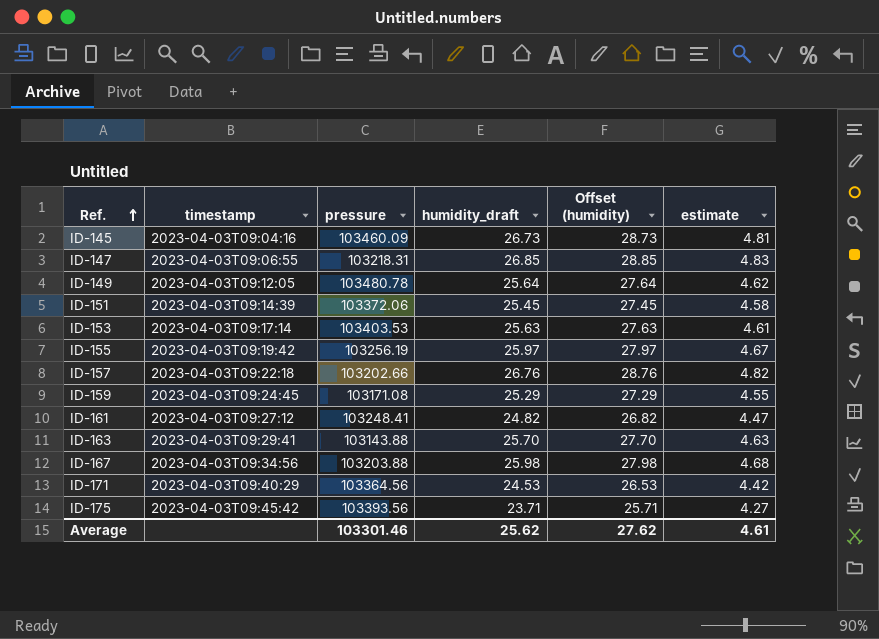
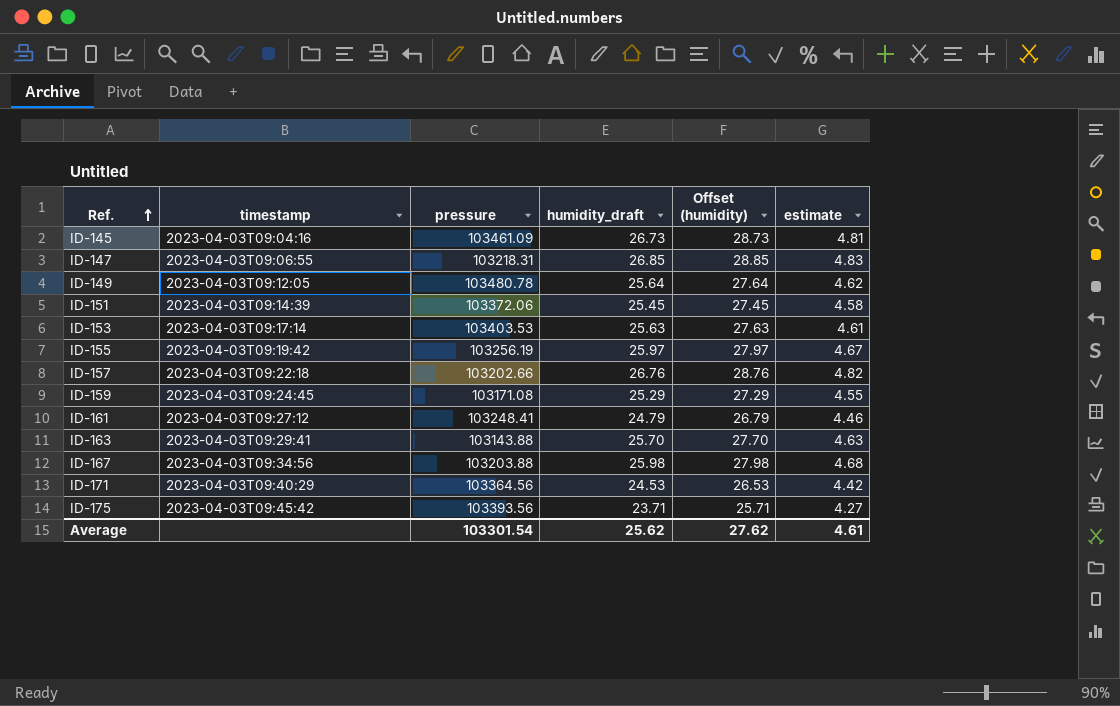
ID-145 | pressure: 103460.09 -> 103461.09
ID-161 | humidity_draft: 24.82 -> 24.79
ID-161 | Offset (humidity): 26.82 -> 26.79
ID-161 | estimate: 4.47 -> 4.46
Average | pressure: 103301.46 -> 103301.54

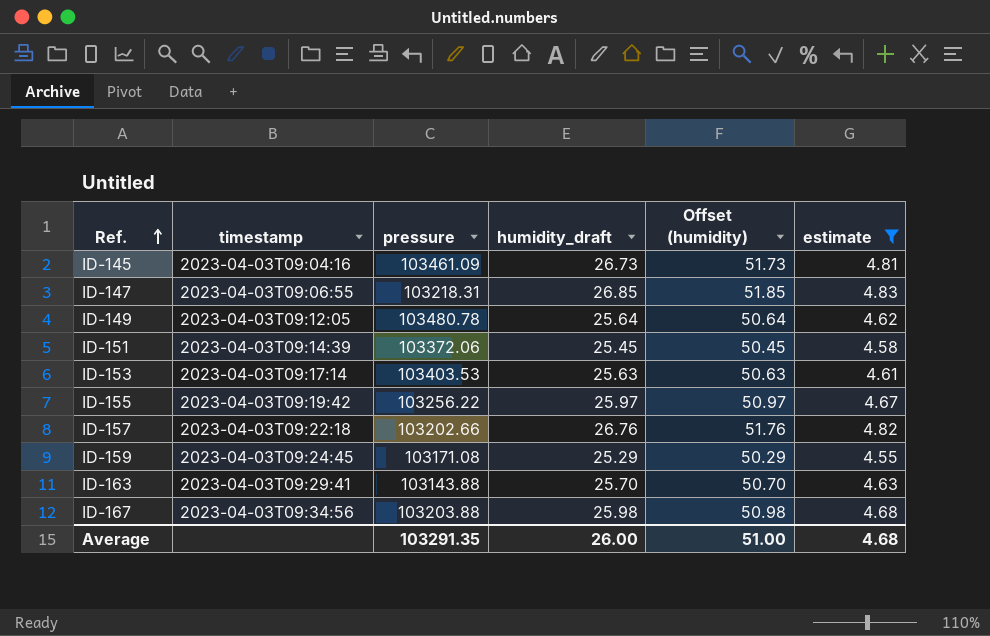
filter: none -> estimate >= 4.55
column Offset (humidity) | formula: [humidity_draft] + 2 -> [humidity_draft] + 25
ID-155 | pressure: 103256.19 -> 103256.22
Average | pressure: 103301.54 -> 103291.35
Average | humidity_draft: 25.62 -> 26.00
Average | Offset (humidity): 27.62 -> 51.00
Average | estimate: 4.61 -> 4.68

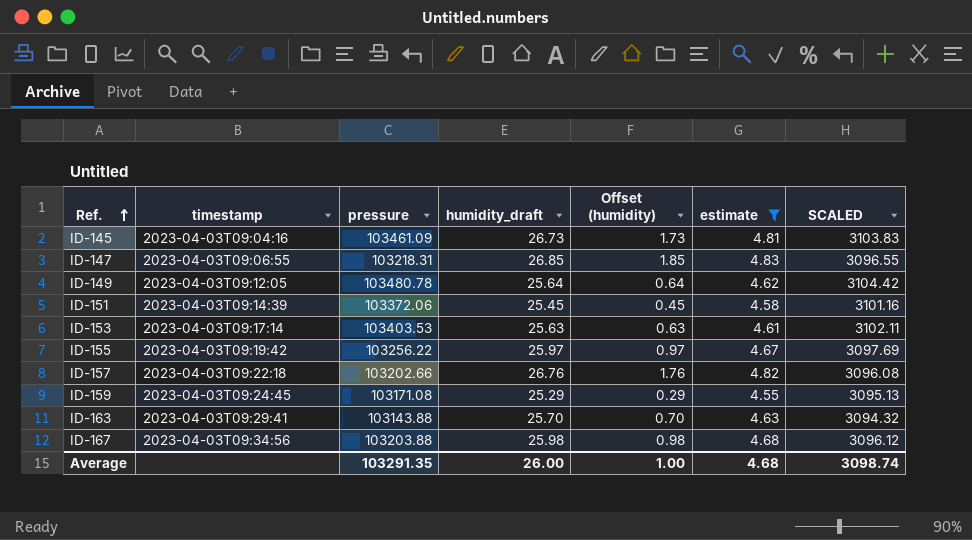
column Offset (humidity) | formula: [humidity_draft] + 25 -> [humidity_draft] - 25
column SCALED | formula: none -> [pressure] * 0.03
Average | Offset (humidity): 51.00 -> 1.00

